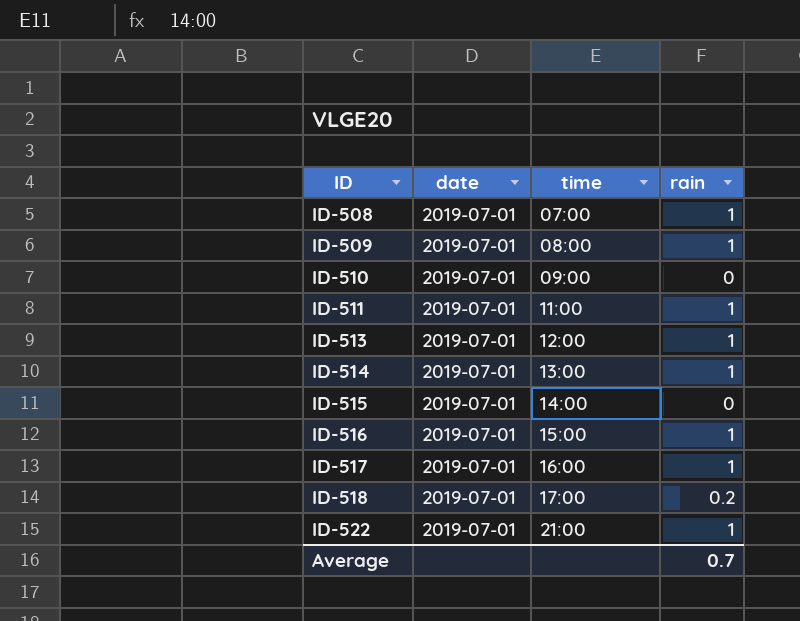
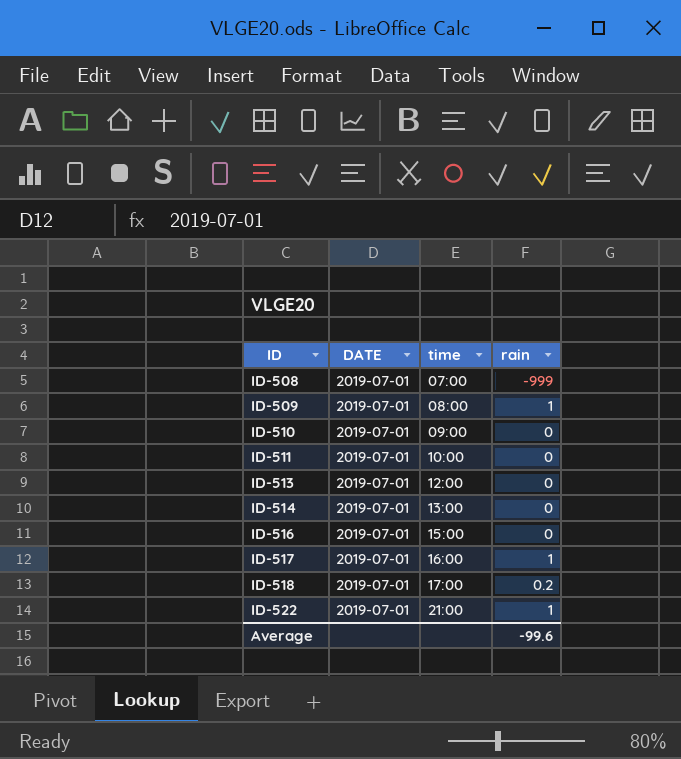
column name: date -> DATE
row ID-515: 2019-07-01 | 14:00 | 0 -> none
ID-508 | rain: 1 -> -999
ID-511 | time: 11:00 -> 10:00
ID-511 | rain: 1 -> 0
ID-513 | rain: 1 -> 0
ID-514 | rain: 1 -> 0
ID-516 | rain: 1 -> 0
Average | rain: 0.7 -> -99.6

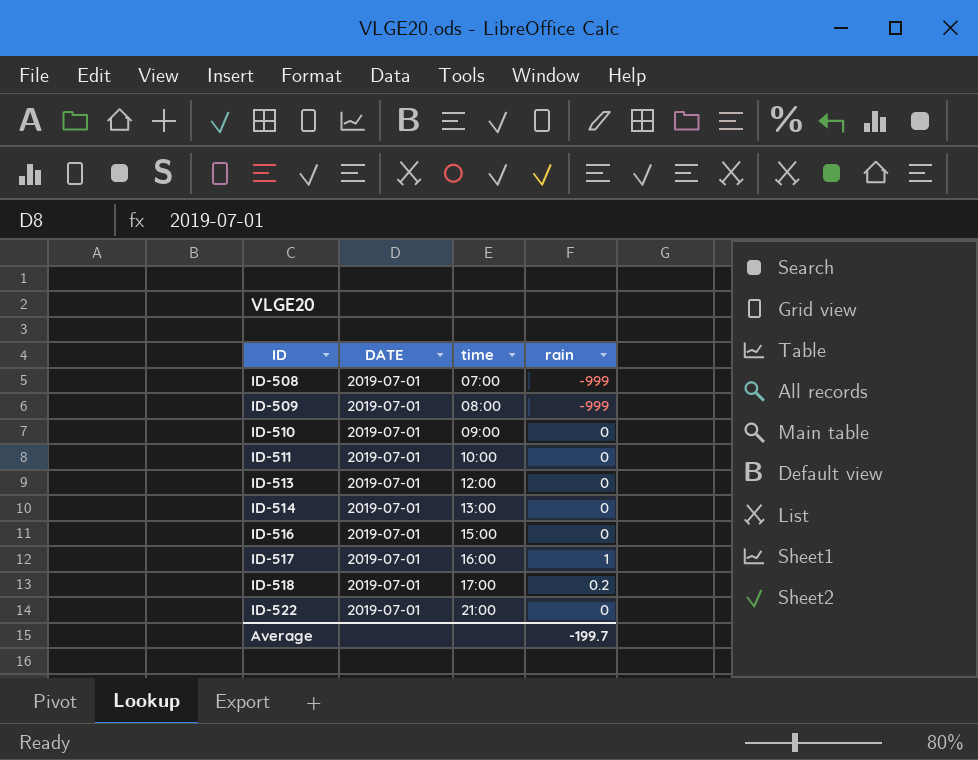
ID-509 | rain: 1 -> -999
ID-522 | rain: 1 -> 0
Average | rain: -99.6 -> -199.7

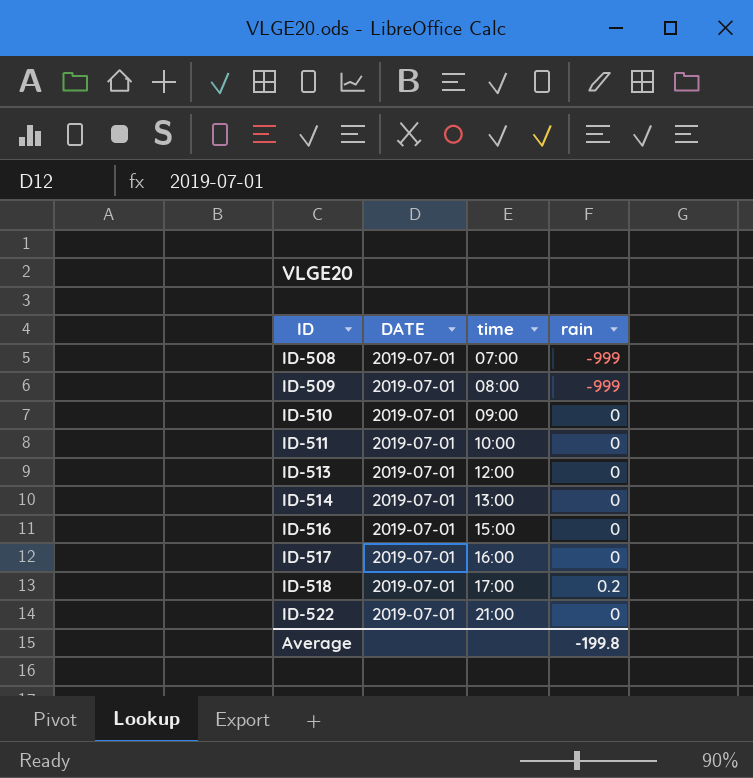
ID-517 | rain: 1 -> 0
Average | rain: -199.7 -> -199.8

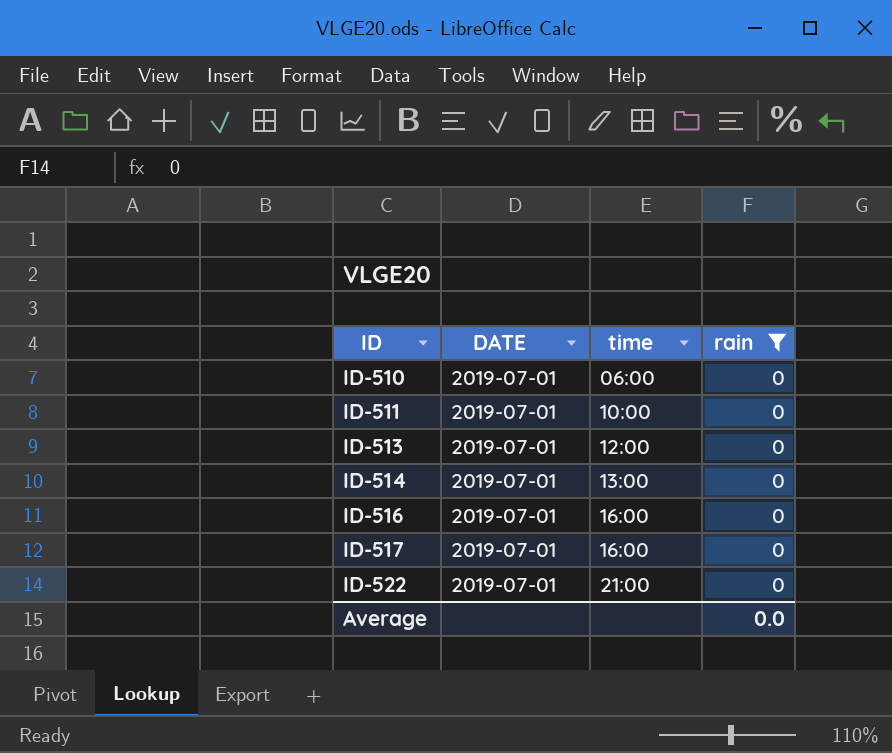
filter: none -> rain = 0
ID-510 | time: 09:00 -> 06:00
ID-516 | time: 15:00 -> 16:00
Average | rain: -199.8 -> 0.0

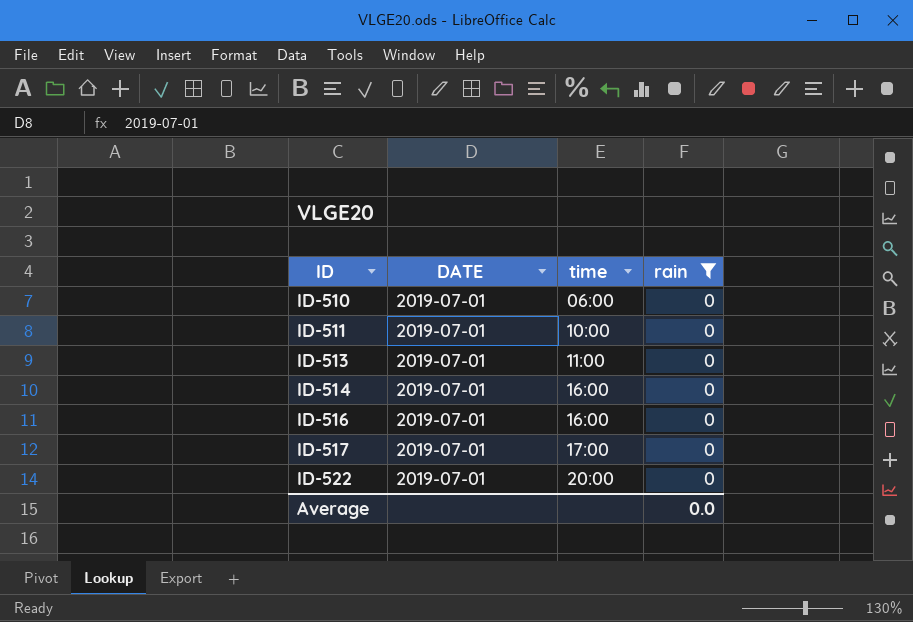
ID-513 | time: 12:00 -> 11:00
ID-514 | time: 13:00 -> 16:00
ID-517 | time: 16:00 -> 17:00
ID-522 | time: 21:00 -> 20:00

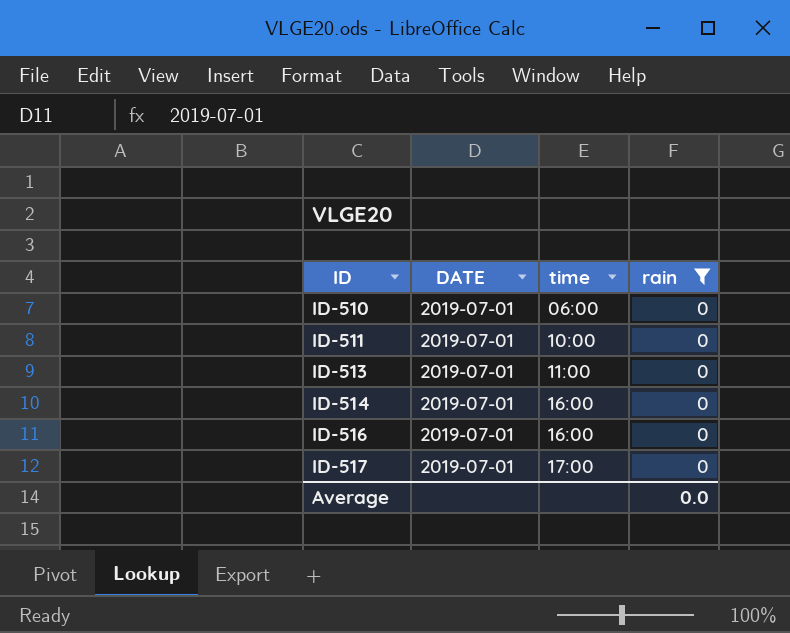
row ID-522: 2019-07-01 | 20:00 | 0 -> none

